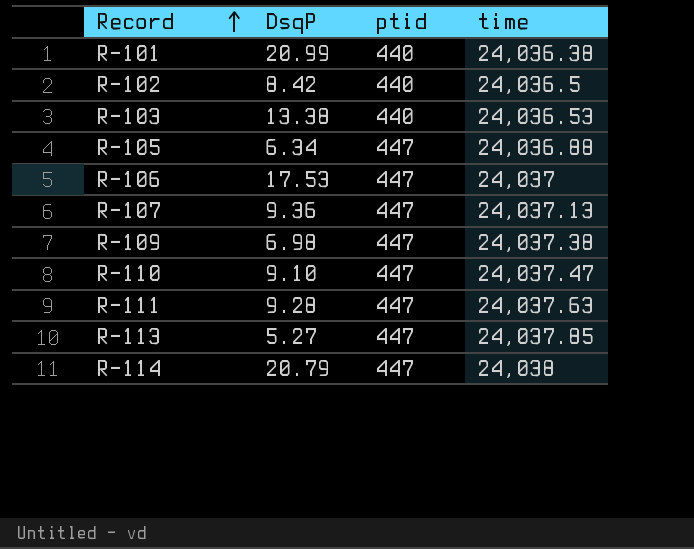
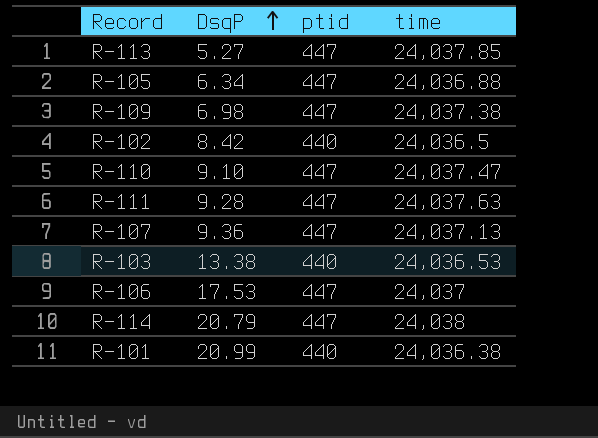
row order: Record ascending -> DsqP ascending

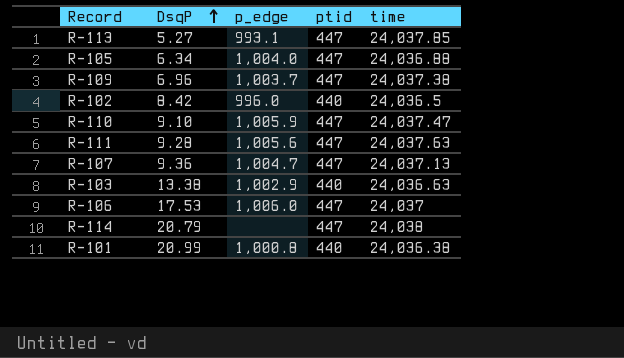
column p_edge | position: none -> 3
R-109 | DsqP: 6.98 -> 6.96
R-103 | time: 24,036.53 -> 24,036.63

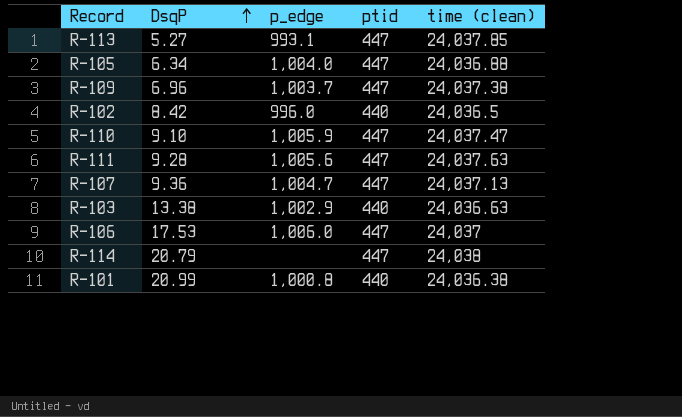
column name: time -> time (clean)

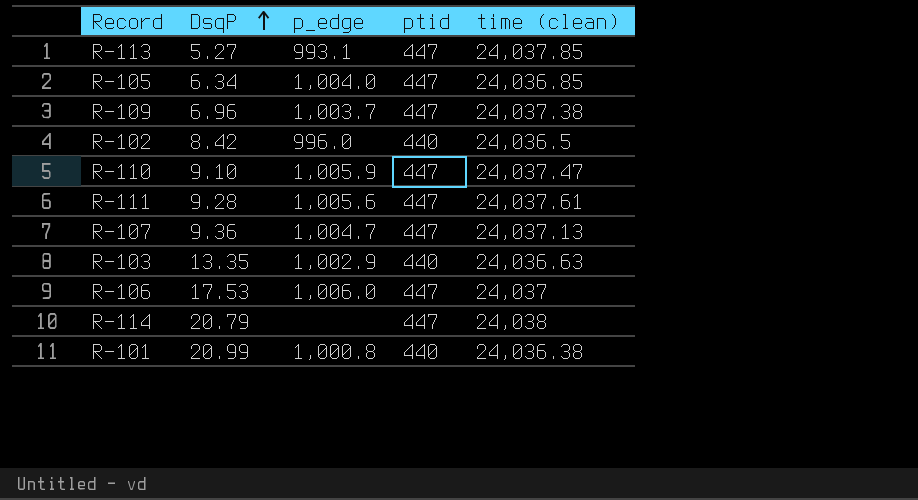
R-105 | time (clean): 24,036.88 -> 24,036.85
R-111 | time (clean): 24,037.63 -> 24,037.61
R-103 | DsqP: 13.38 -> 13.35

